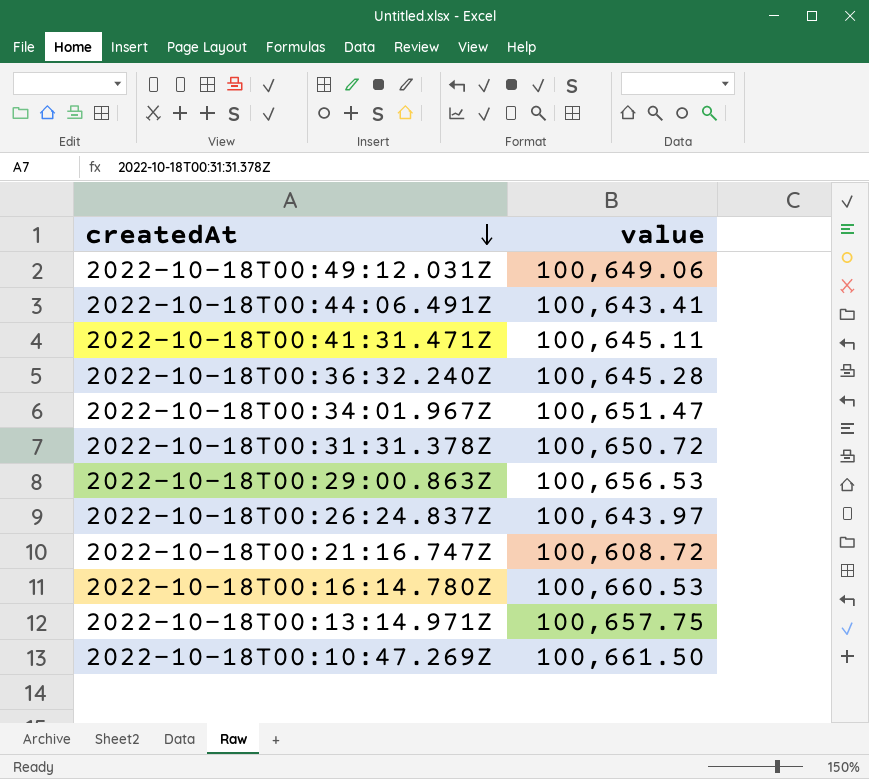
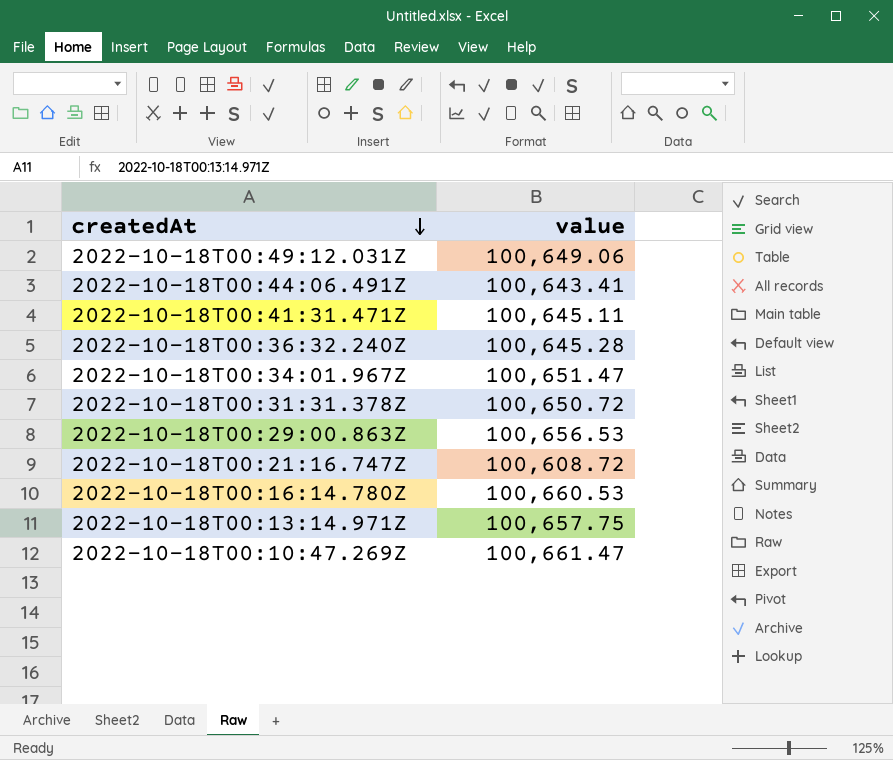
row 2022-10-18T00:26:24.837Z: 100,643.97 -> none
2022-10-18T00:10:47.269Z | value: 100,661.50 -> 100,661.47

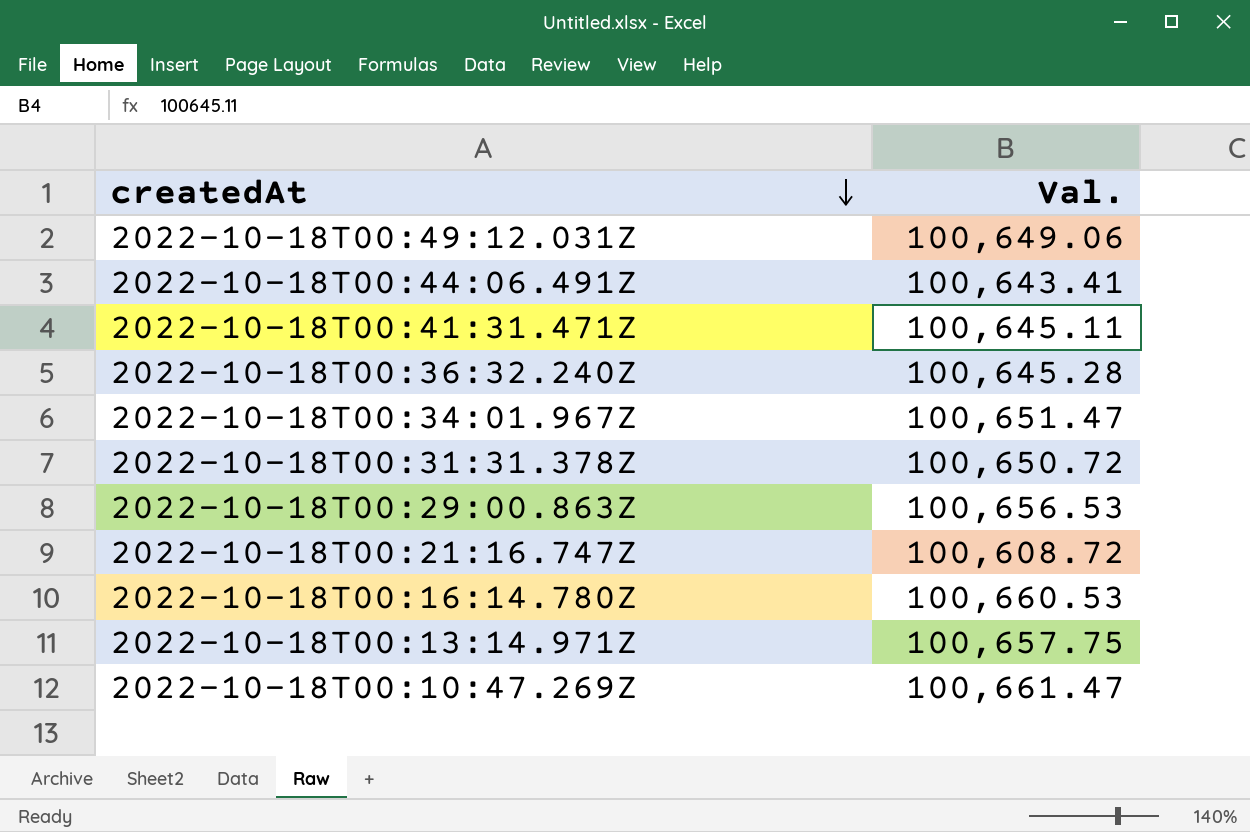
column name: value -> Val.

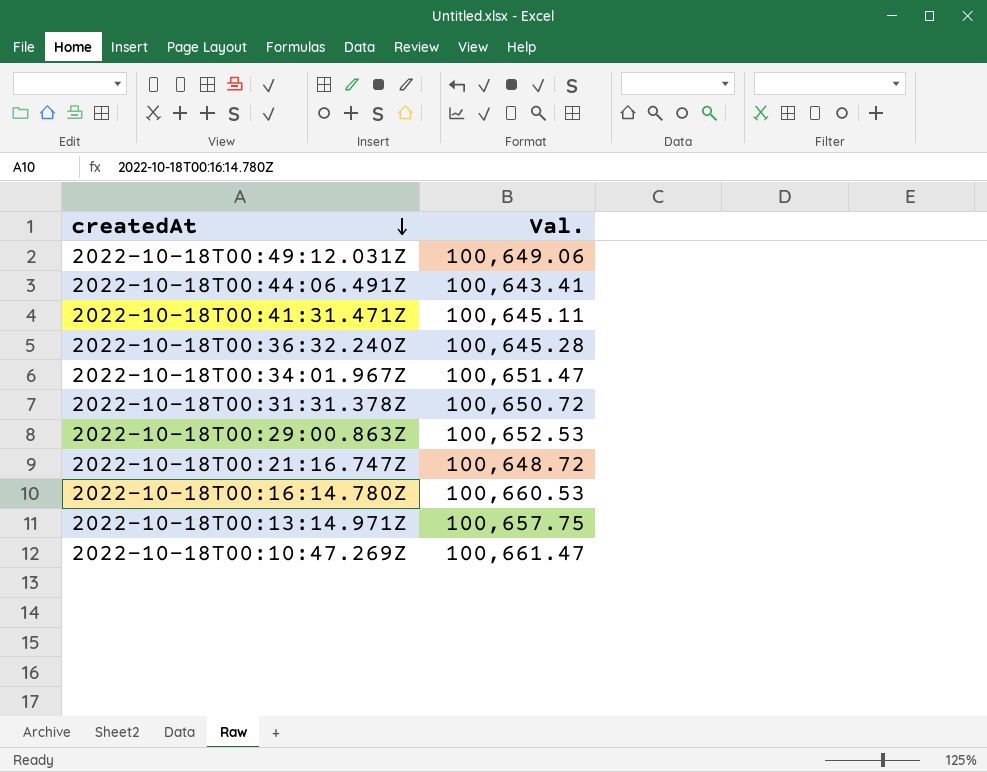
2022-10-18T00:29:00.863Z | Val.: 100,656.53 -> 100,652.53
2022-10-18T00:21:16.747Z | Val.: 100,608.72 -> 100,648.72

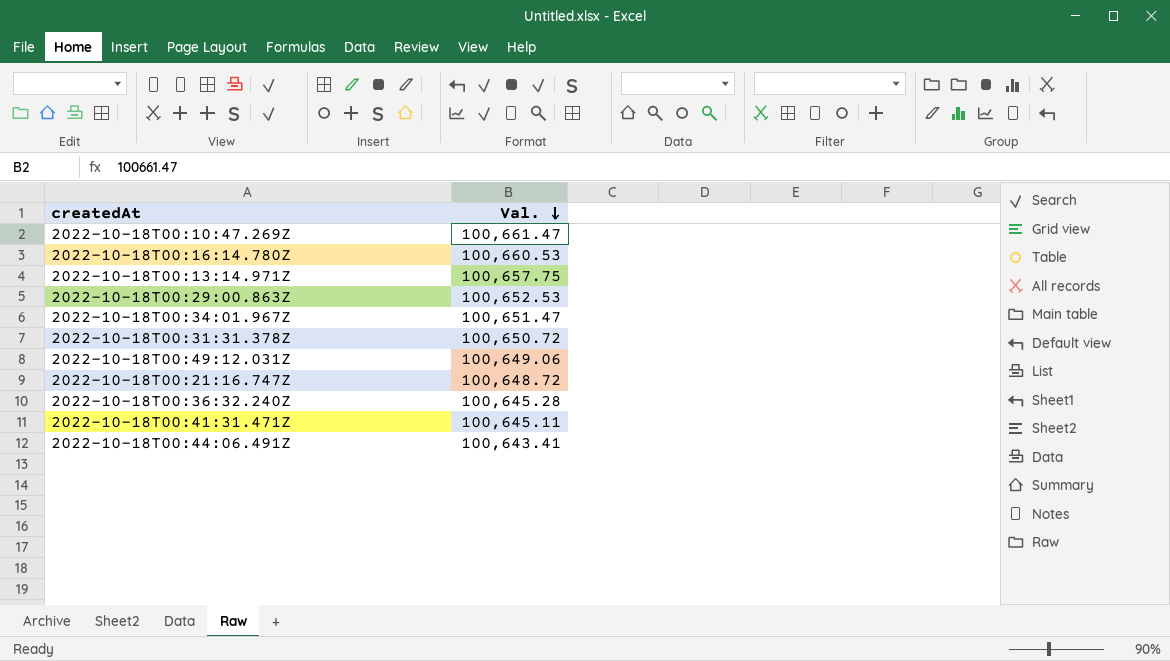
row order: createdAt descending -> Val. descending

